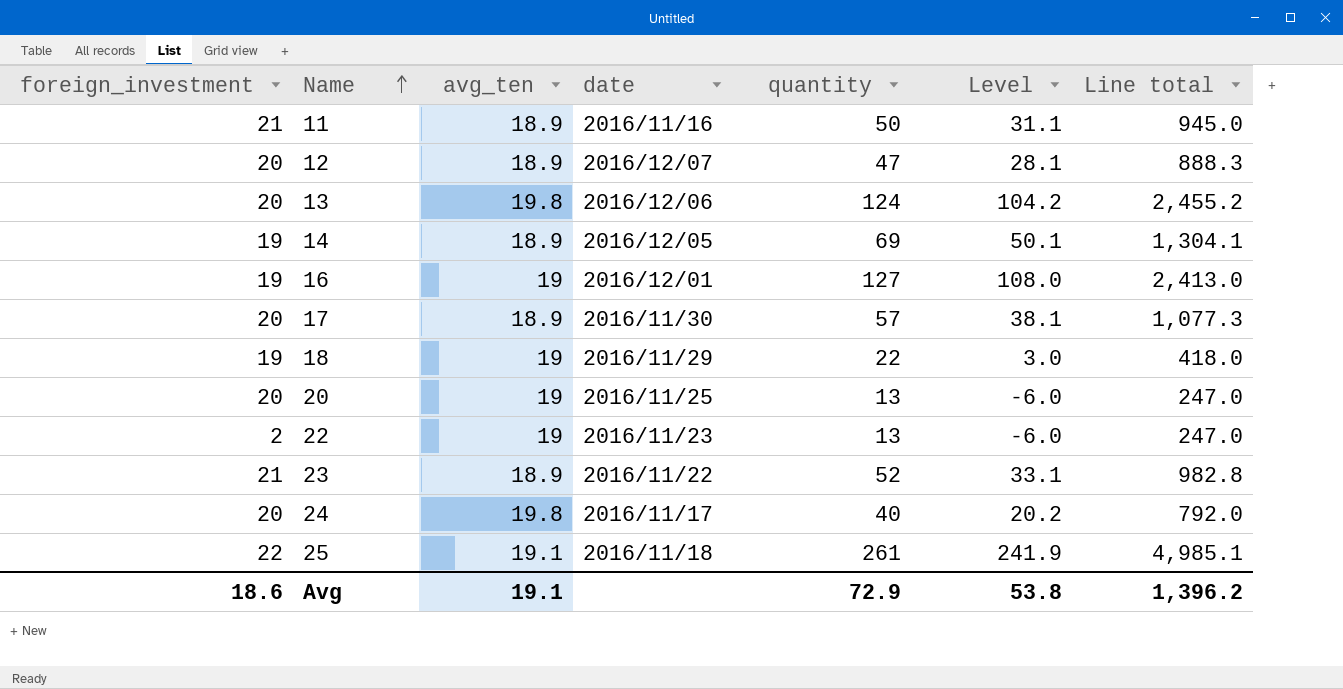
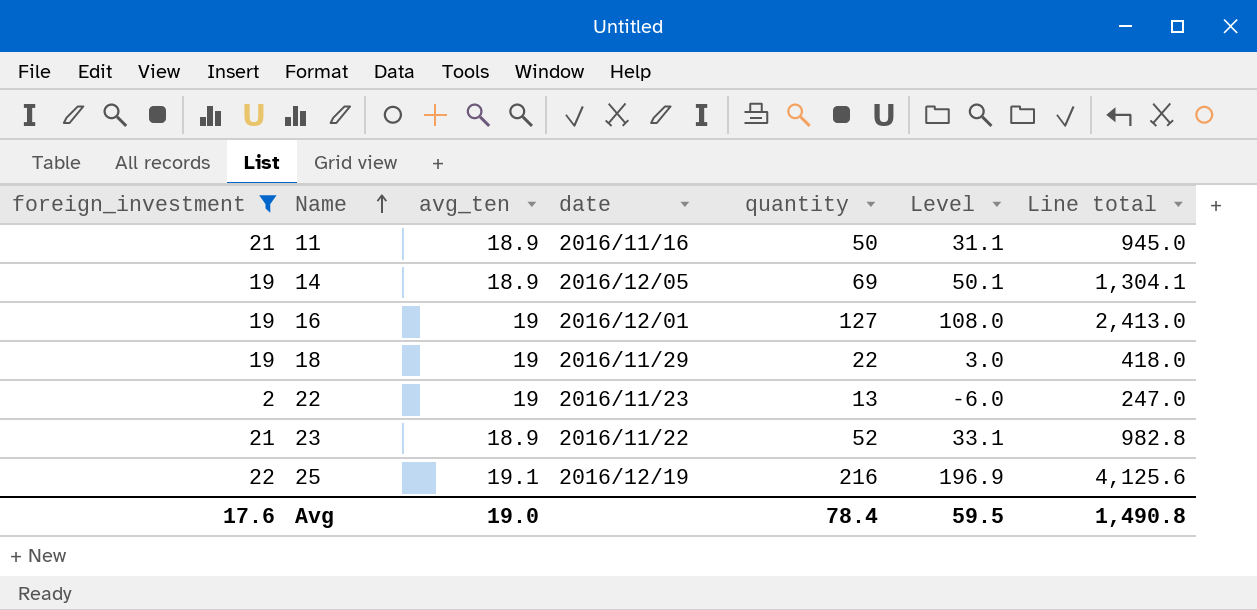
filter: none -> foreign_investment != 20
25 | date: 2016/11/18 -> 2016/12/19
25 | quantity: 261 -> 216
25 | Level: 241.9 -> 196.9
25 | Line total: 4,985.1 -> 4,125.6
Avg | foreign_investment: 18.6 -> 17.6
Avg | avg_ten: 19.1 -> 19.0
Avg | quantity: 72.9 -> 78.4
Avg | Level: 53.8 -> 59.5
Avg | Line total: 1,396.2 -> 1,490.8

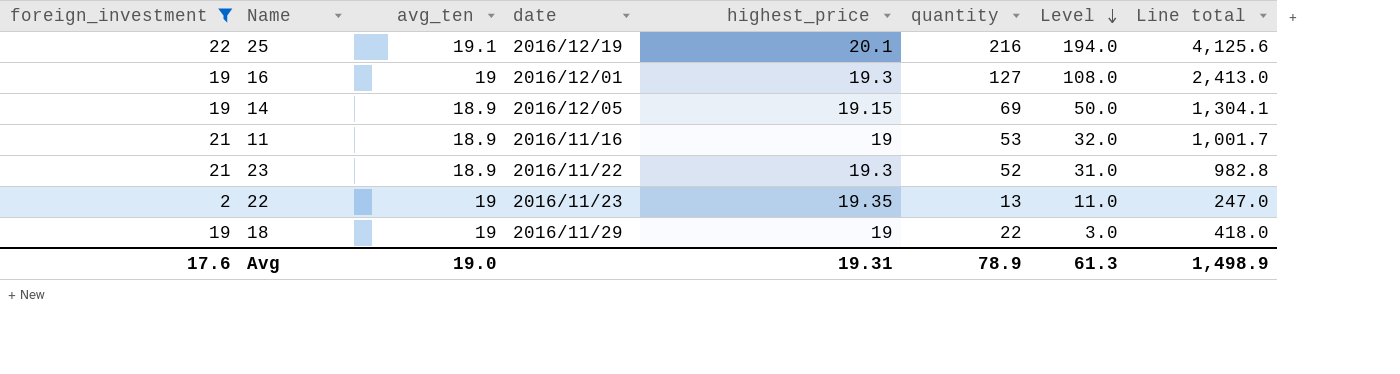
row order: Name ascending -> Level descending
column highest_price | position: none -> 5
column Level | formula: [quantity] - [avg_ten] -> [quantity] - [foreign_investment]
11 | quantity: 50 -> 53
11 | Line total: 945.0 -> 1,001.7
Avg | quantity: 78.4 -> 78.9
Avg | Level: 59.5 -> 61.3
Avg | Line total: 1,490.8 -> 1,498.9

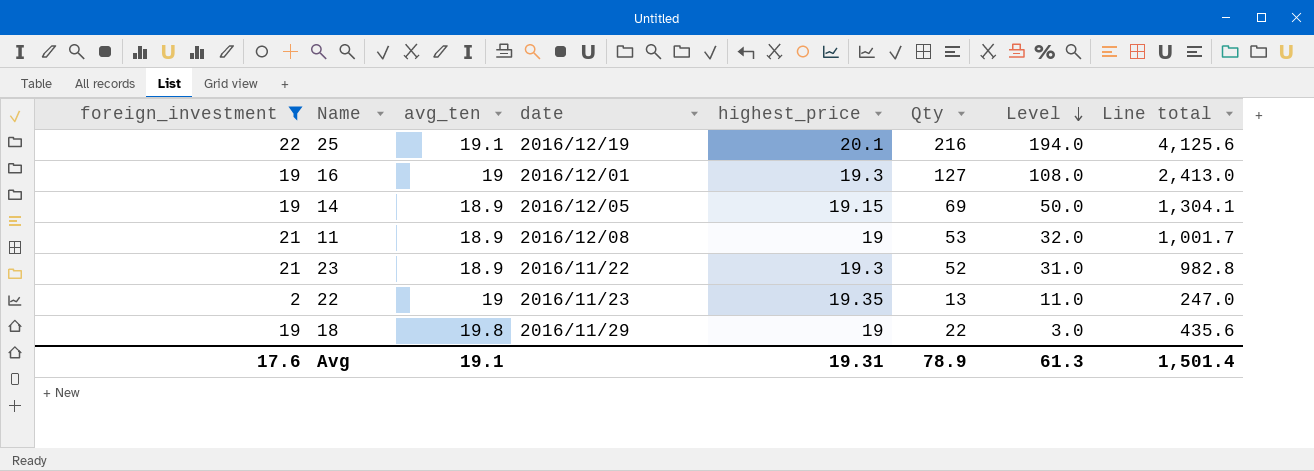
column name: quantity -> Qty
11 | date: 2016/11/16 -> 2016/12/08
18 | avg_ten: 19 -> 19.8
18 | Line total: 418.0 -> 435.6
Avg | avg_ten: 19.0 -> 19.1
Avg | Line total: 1,498.9 -> 1,501.4

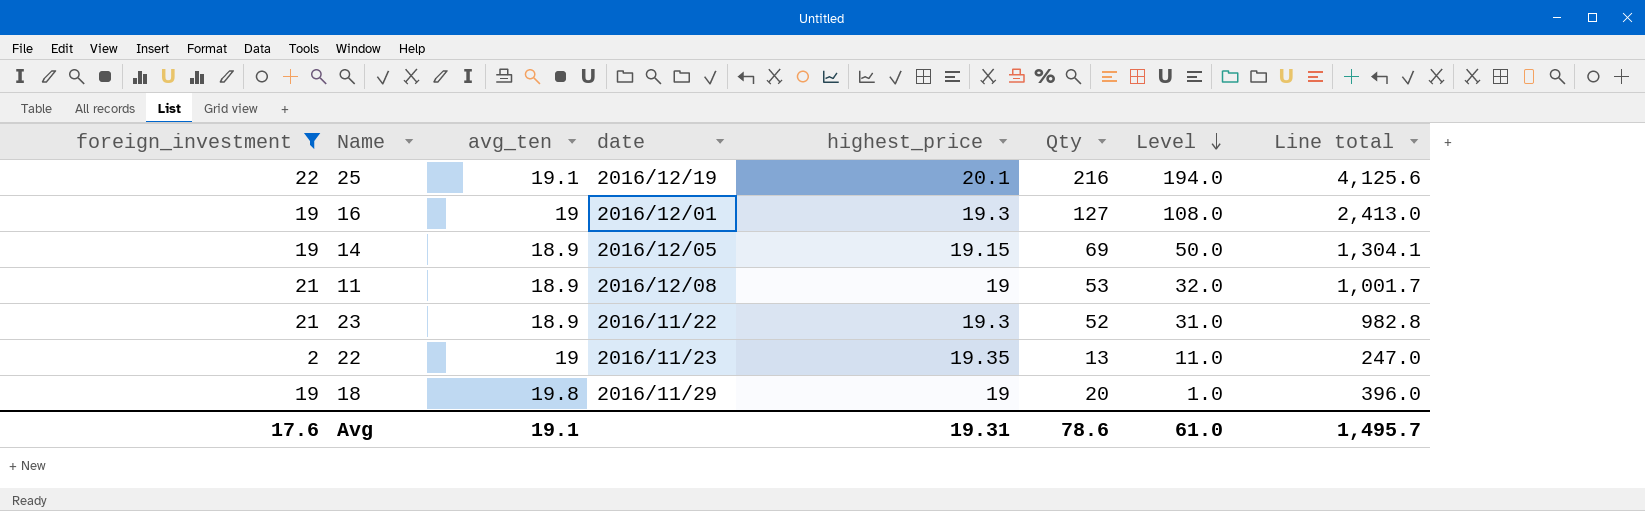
18 | Qty: 22 -> 20
18 | Level: 3.0 -> 1.0
18 | Line total: 435.6 -> 396.0
Avg | Qty: 78.9 -> 78.6
Avg | Level: 61.3 -> 61.0
Avg | Line total: 1,501.4 -> 1,495.7

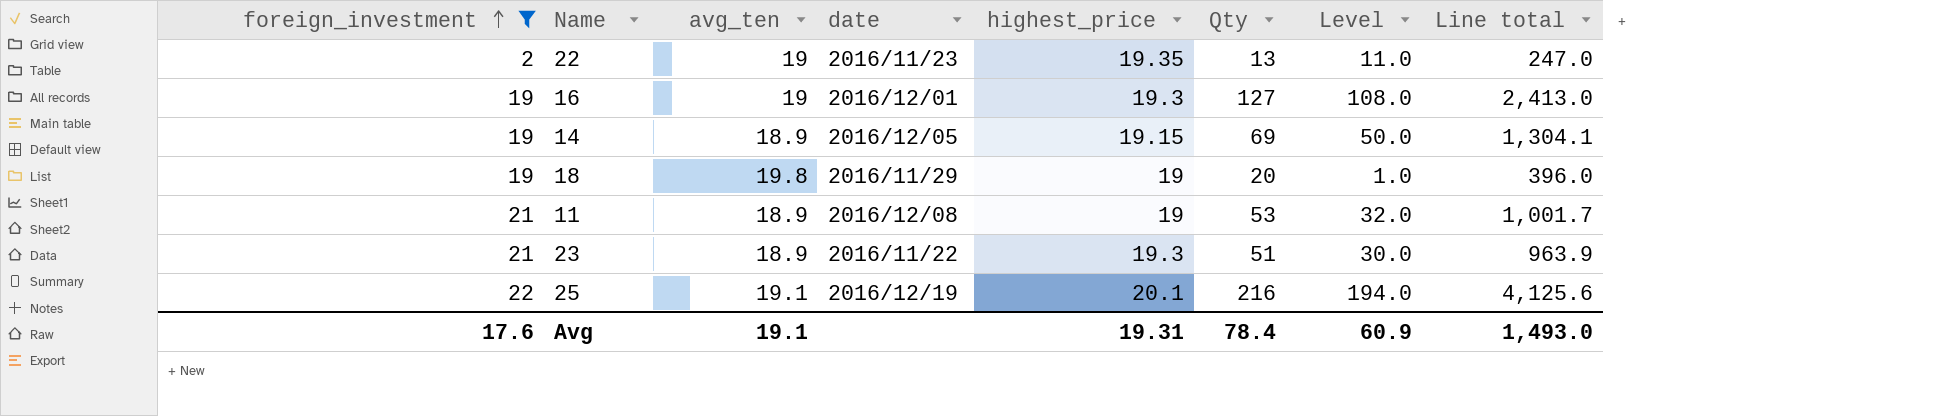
row order: Level descending -> foreign_investment ascending
23 | Qty: 52 -> 51
23 | Level: 31.0 -> 30.0
23 | Line total: 982.8 -> 963.9
Avg | Qty: 78.6 -> 78.4
Avg | Level: 61.0 -> 60.9
Avg | Line total: 1,495.7 -> 1,493.0

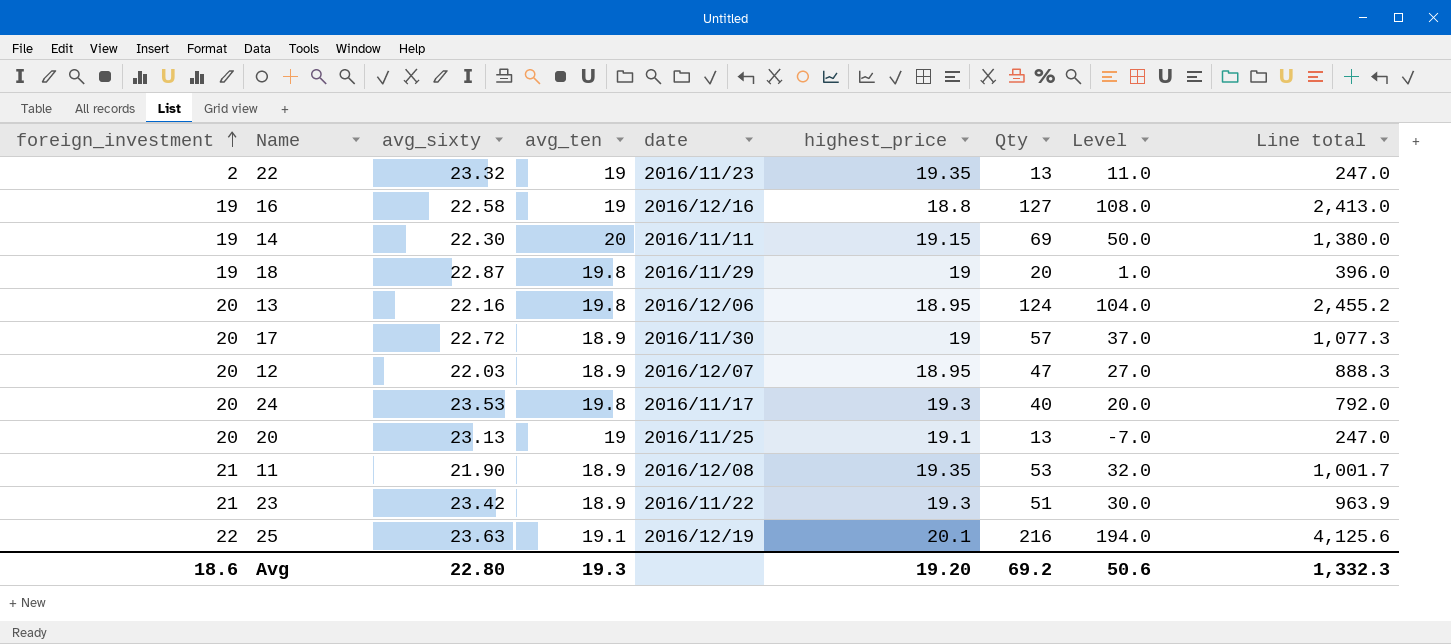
filter: foreign_investment != 20 -> none
column avg_sixty | position: none -> 3
16 | date: 2016/12/01 -> 2016/12/16
16 | highest_price: 19.3 -> 18.8
14 | avg_ten: 18.9 -> 20
14 | date: 2016/12/05 -> 2016/11/11
14 | Line total: 1,304.1 -> 1,380.0
11 | highest_price: 19 -> 19.35
Avg | foreign_investment: 17.6 -> 18.6
Avg | avg_ten: 19.1 -> 19.3
Avg | highest_price: 19.31 -> 19.20
Avg | Qty: 78.4 -> 69.2
Avg | Level: 60.9 -> 50.6
Avg | Line total: 1,493.0 -> 1,332.3

